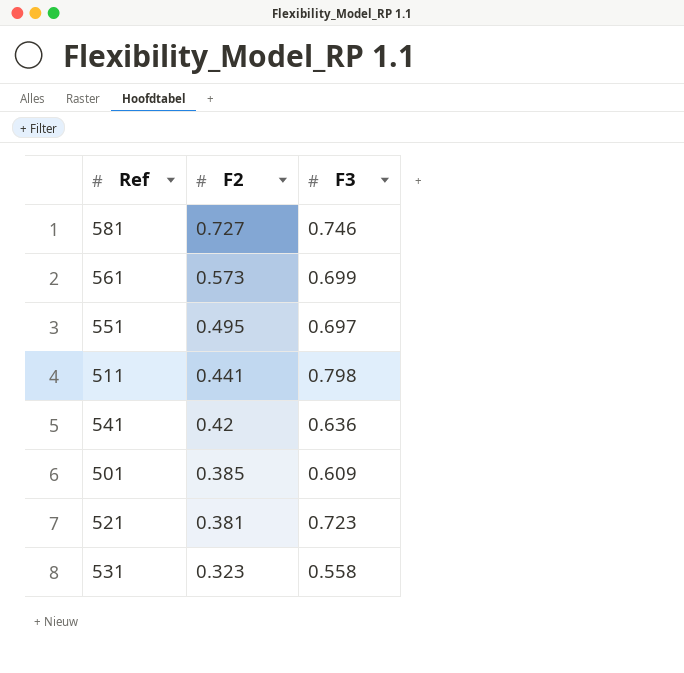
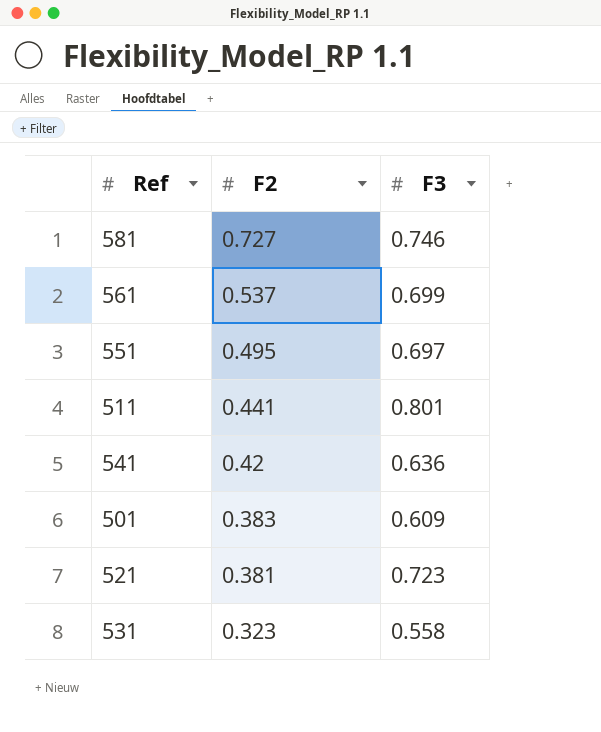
561 | F2: 0.573 -> 0.537
511 | F3: 0.798 -> 0.801
501 | F2: 0.385 -> 0.383

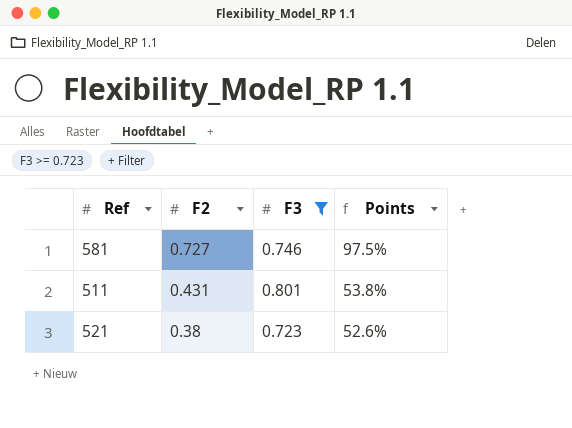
filter: none -> F3 >= 0.723
column Points | formula: none -> [F2] / [F3]
511 | F2: 0.441 -> 0.431
521 | F2: 0.381 -> 0.38

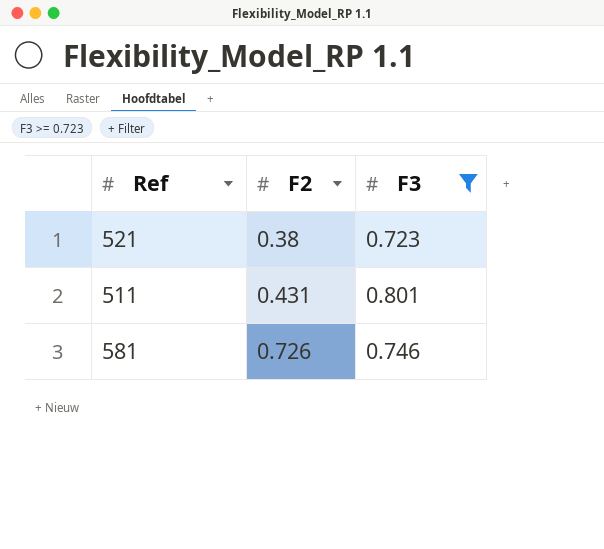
row order: F2 descending -> F2 ascending
column Points | formula: [F2] / [F3] -> none
581 | F2: 0.727 -> 0.726

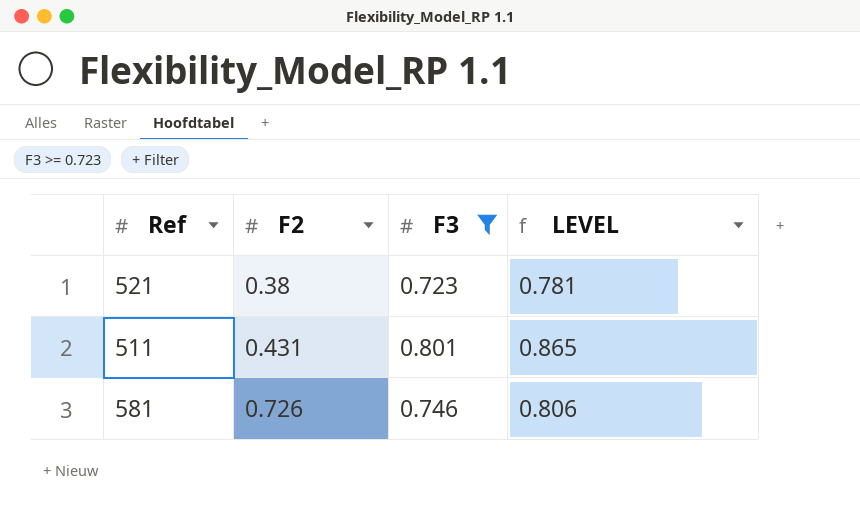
column LEVEL | formula: none -> [F3] * 1.08

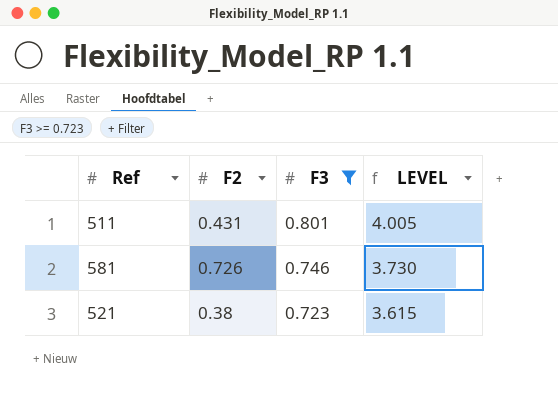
row order: F2 ascending -> F3 descending
column LEVEL | formula: [F3] * 1.08 -> [F3] * 5

